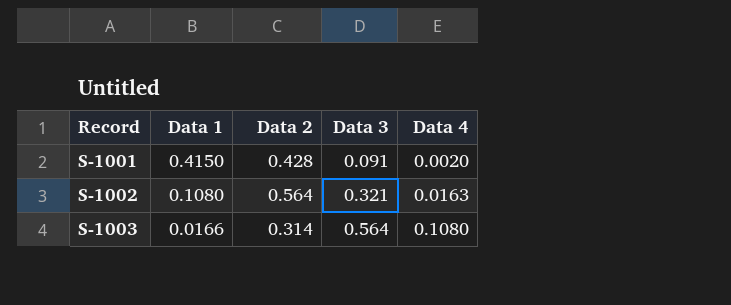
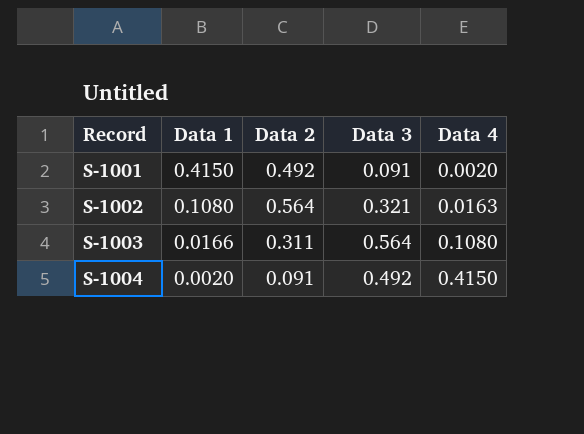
S-1001 | Data 2: 0.428 -> 0.492
S-1003 | Data 2: 0.314 -> 0.311
row S-1004: none -> 0.0020 | 0.091 | 0.492 | 0.4150

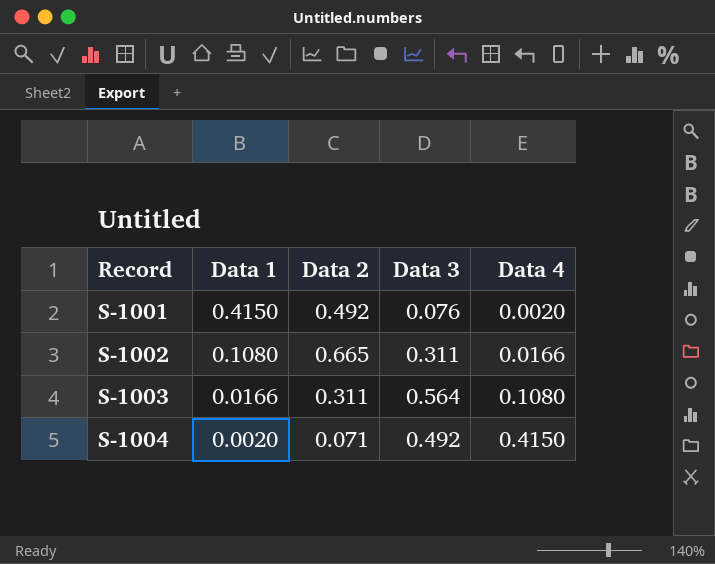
S-1001 | Data 3: 0.091 -> 0.076
S-1002 | Data 2: 0.564 -> 0.665
S-1002 | Data 3: 0.321 -> 0.311
S-1002 | Data 4: 0.0163 -> 0.0166
S-1004 | Data 2: 0.091 -> 0.071

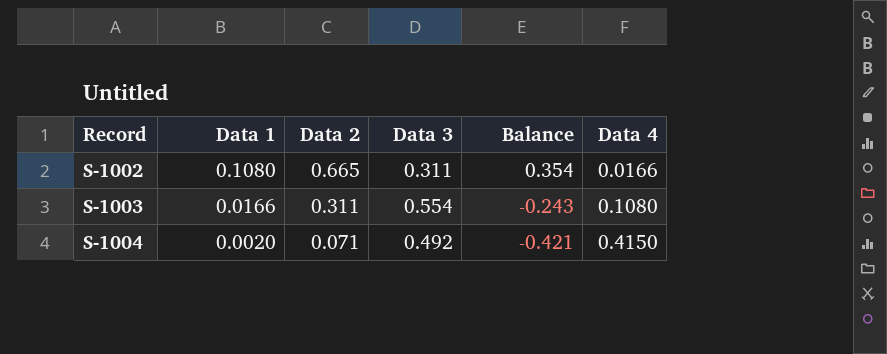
column Balance | formula: none -> [Data 2] - [Data 3]
row S-1001: 0.4150 | 0.492 | 0.076 | 0.0020 -> none
S-1003 | Data 3: 0.564 -> 0.554

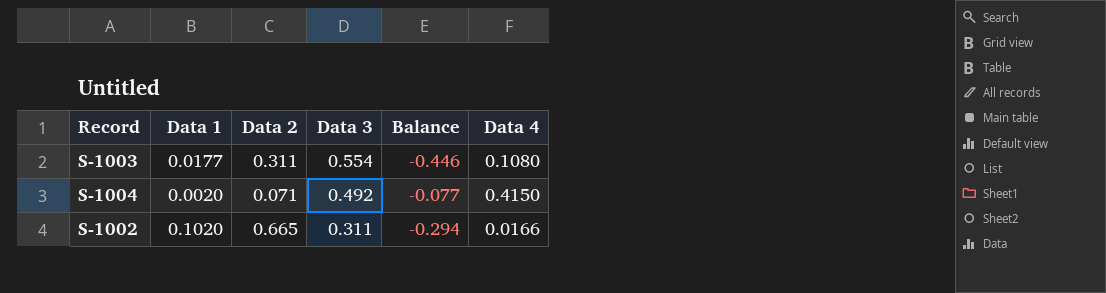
row order: Record ascending -> Data 3 descending
column Balance | formula: [Data 2] - [Data 3] -> [Data 4] - [Data 3]
S-1003 | Data 1: 0.0166 -> 0.0177
S-1002 | Data 1: 0.1080 -> 0.1020

